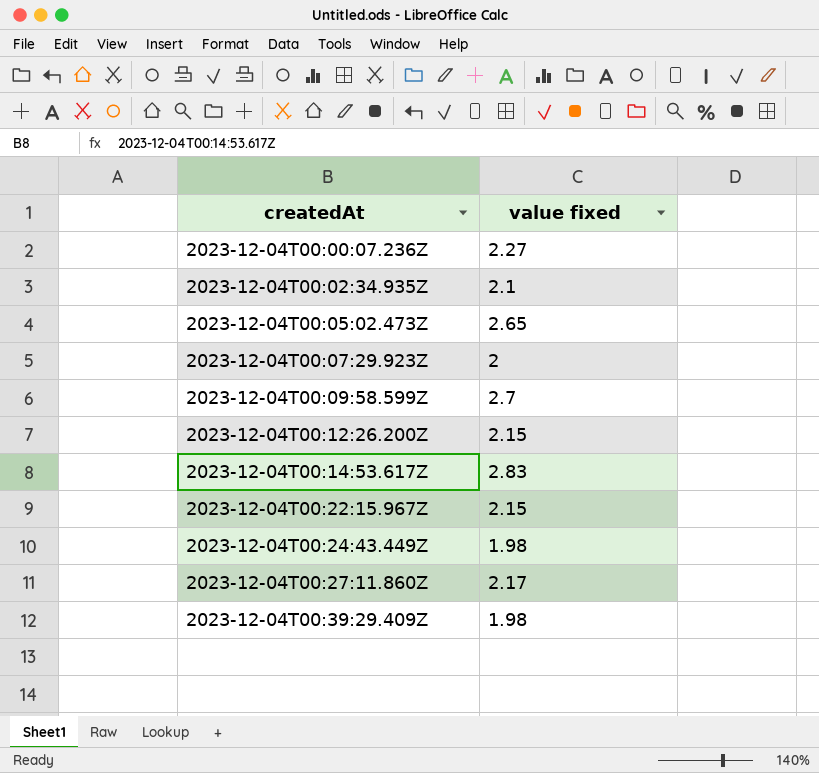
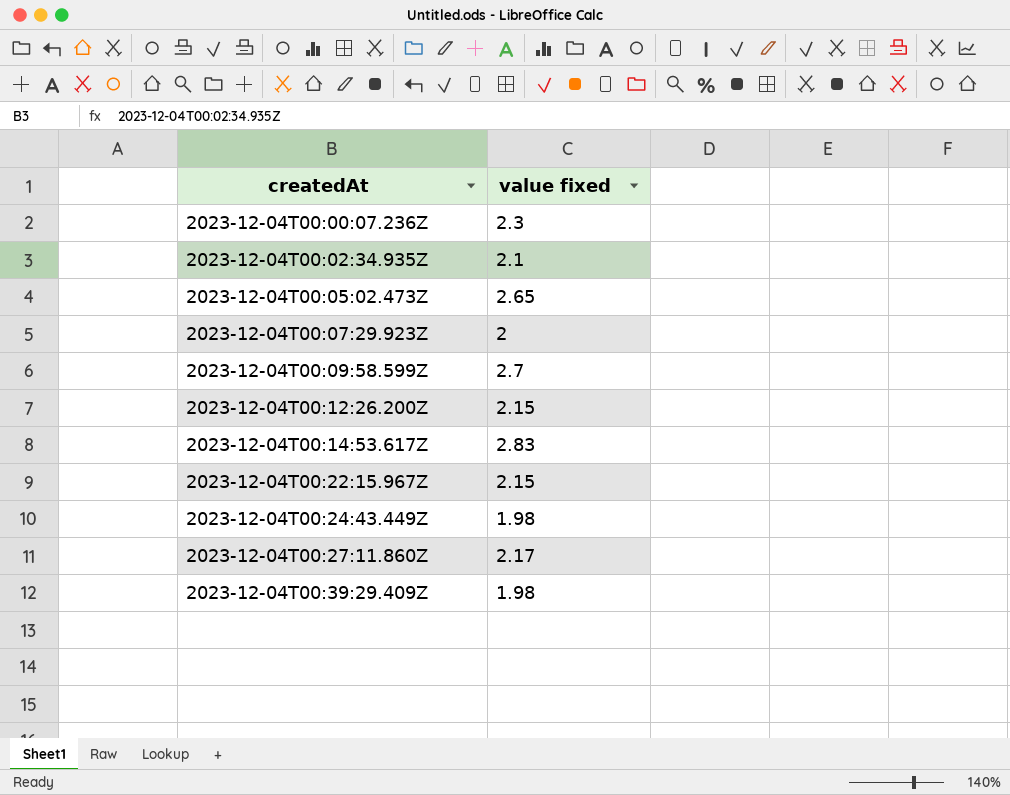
2023-12-04T00:00:07.236Z | value fixed: 2.27 -> 2.3

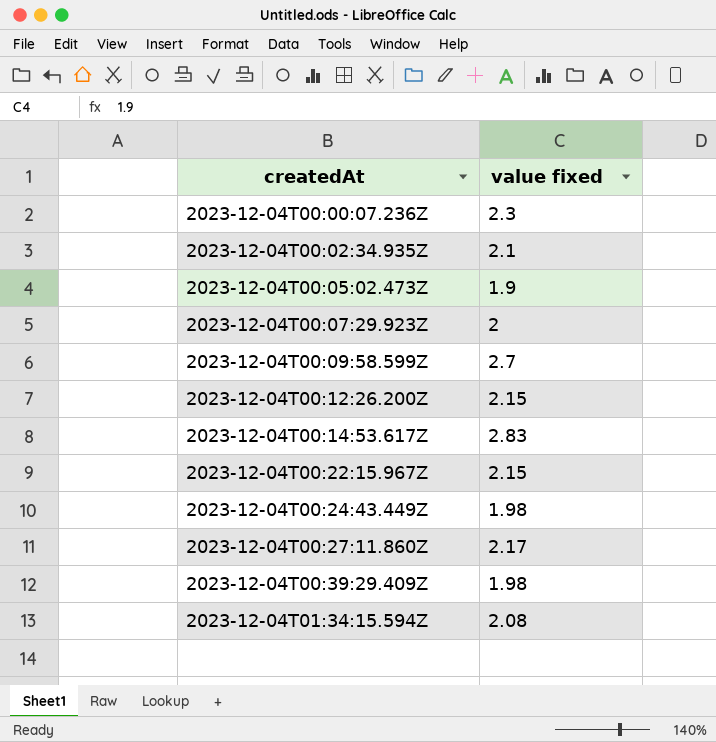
2023-12-04T00:05:02.473Z | value fixed: 2.65 -> 1.9
row 2023-12-04T01:34:15.594Z: none -> 2.08

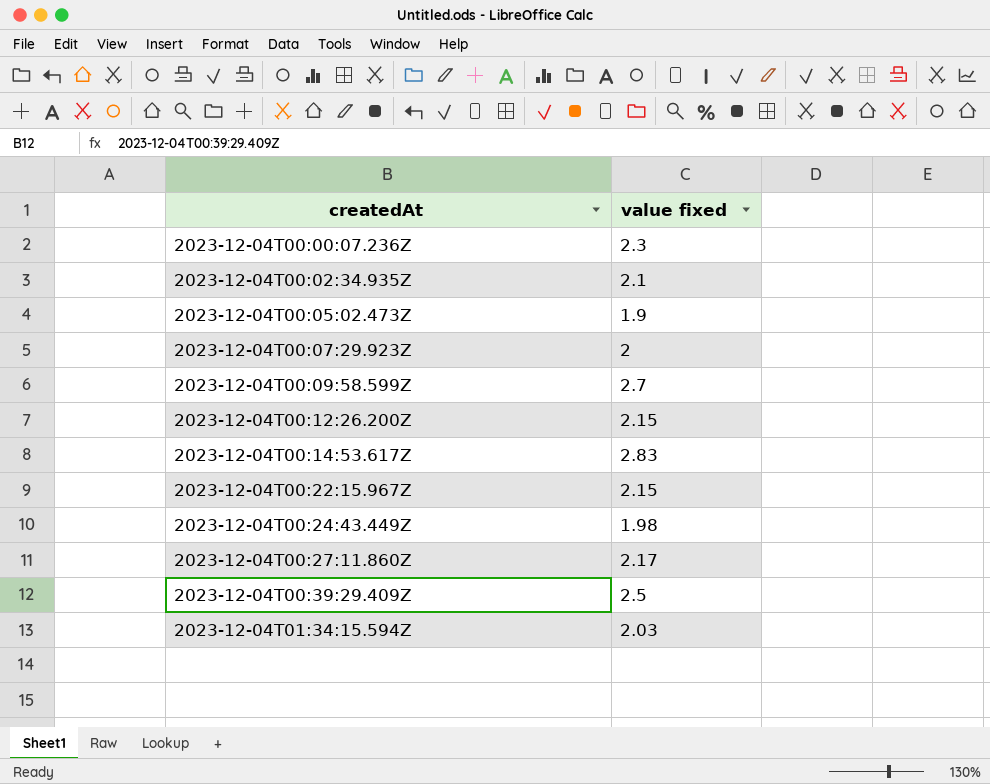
2023-12-04T00:39:29.409Z | value fixed: 1.98 -> 2.5
2023-12-04T01:34:15.594Z | value fixed: 2.08 -> 2.03

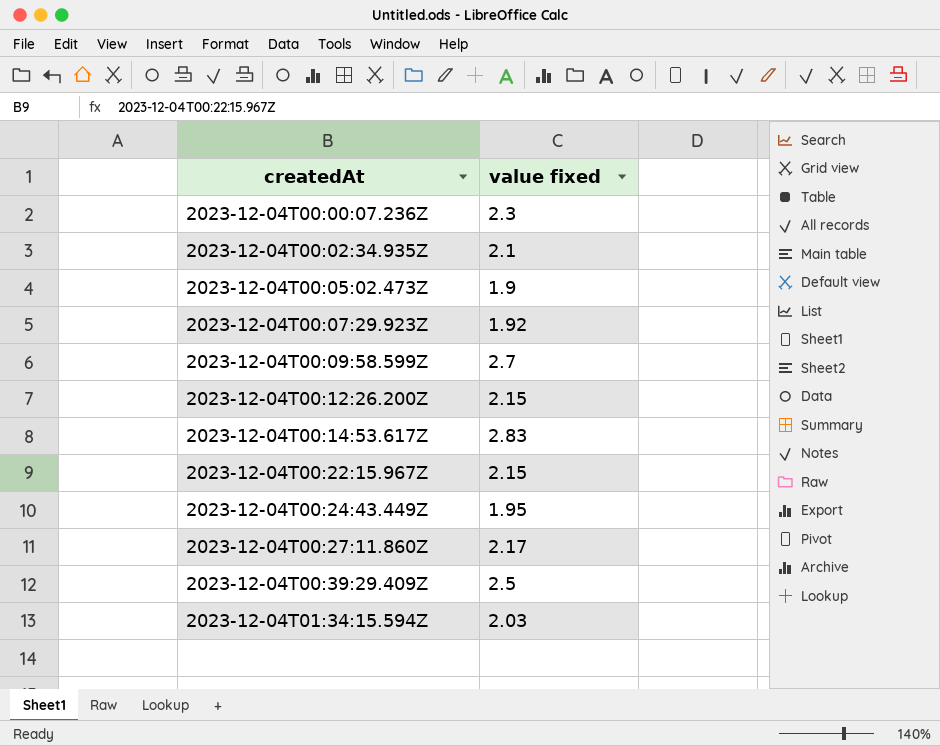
2023-12-04T00:07:29.923Z | value fixed: 2 -> 1.92
2023-12-04T00:24:43.449Z | value fixed: 1.98 -> 1.95

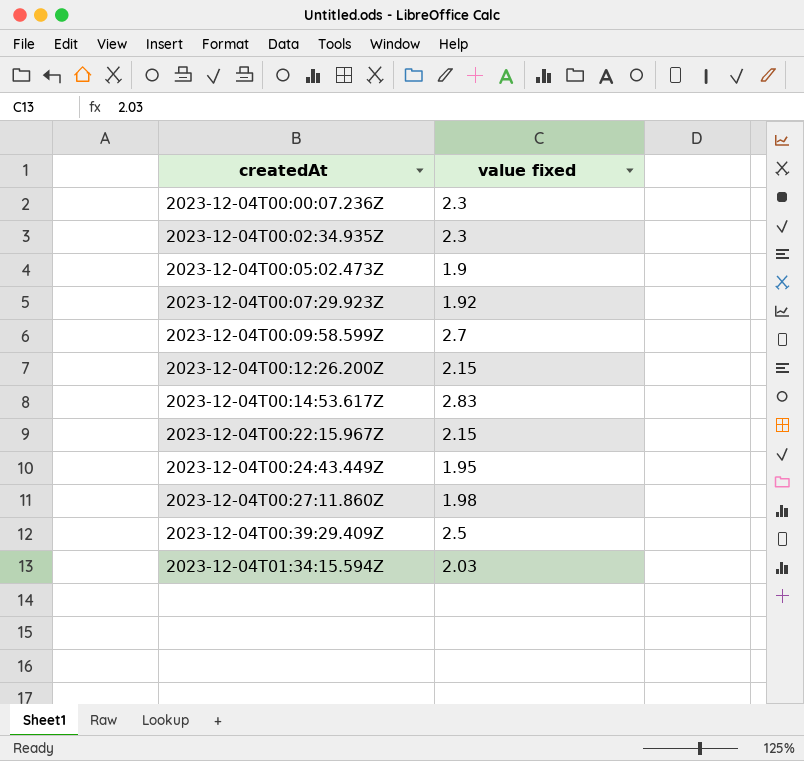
2023-12-04T00:02:34.935Z | value fixed: 2.1 -> 2.3
2023-12-04T00:27:11.860Z | value fixed: 2.17 -> 1.98

